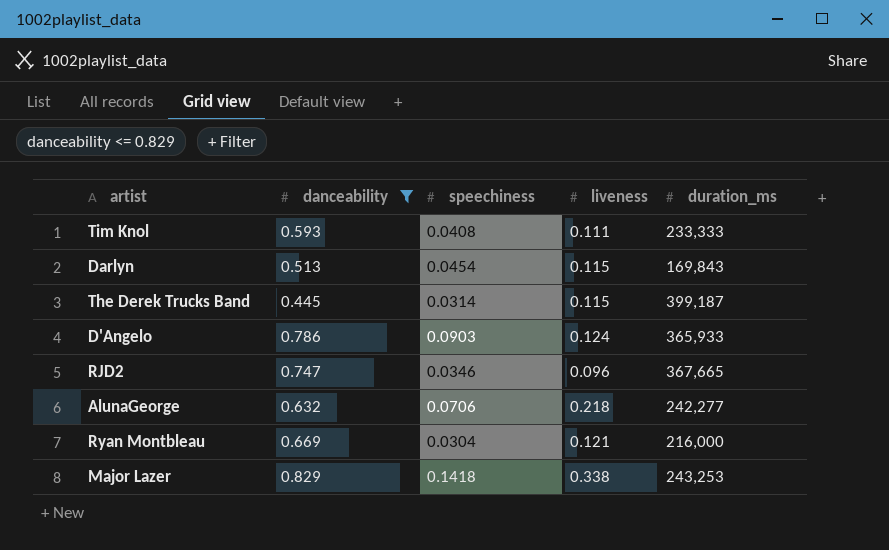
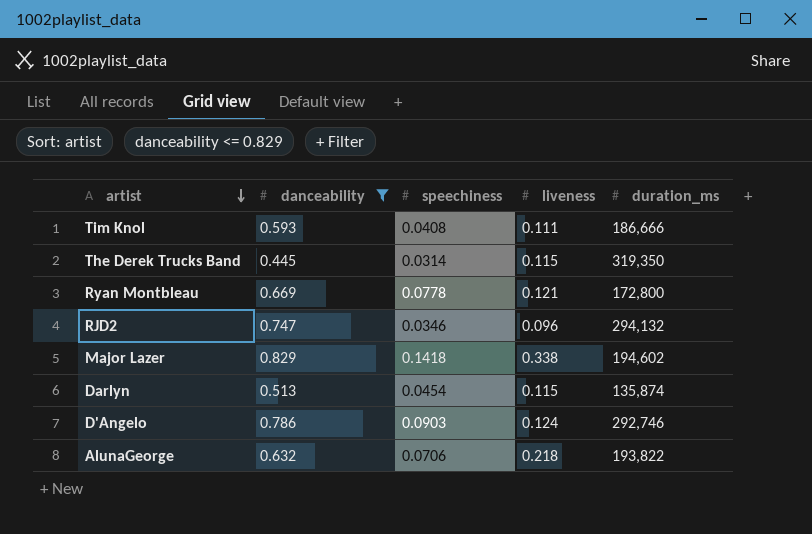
row order: none -> artist descending
Tim Knol | duration_ms: 233,333 -> 186,666
The Derek Trucks Band | duration_ms: 399,187 -> 319,350
Ryan Montbleau | speechiness: 0.0304 -> 0.0778
Ryan Montbleau | duration_ms: 216,000 -> 172,800
RJD2 | duration_ms: 367,665 -> 294,132
Major Lazer | duration_ms: 243,253 -> 194,602
Darlyn | duration_ms: 169,843 -> 135,874
D'Angelo | duration_ms: 365,933 -> 292,746
AlunaGeorge | duration_ms: 242,277 -> 193,822

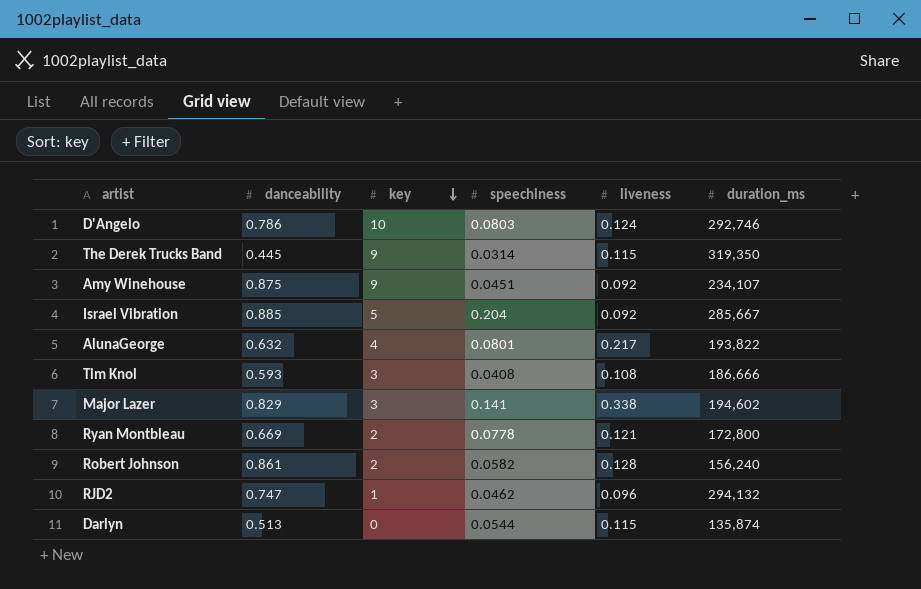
filter: danceability <= 0.829 -> none
row order: artist descending -> key descending
column key | position: none -> 3
D'Angelo | speechiness: 0.0903 -> 0.0803
AlunaGeorge | speechiness: 0.0706 -> 0.0801
AlunaGeorge | liveness: 0.218 -> 0.217
Tim Knol | liveness: 0.111 -> 0.108
Major Lazer | speechiness: 0.1418 -> 0.141
RJD2 | speechiness: 0.0346 -> 0.0462
Darlyn | speechiness: 0.0454 -> 0.0544

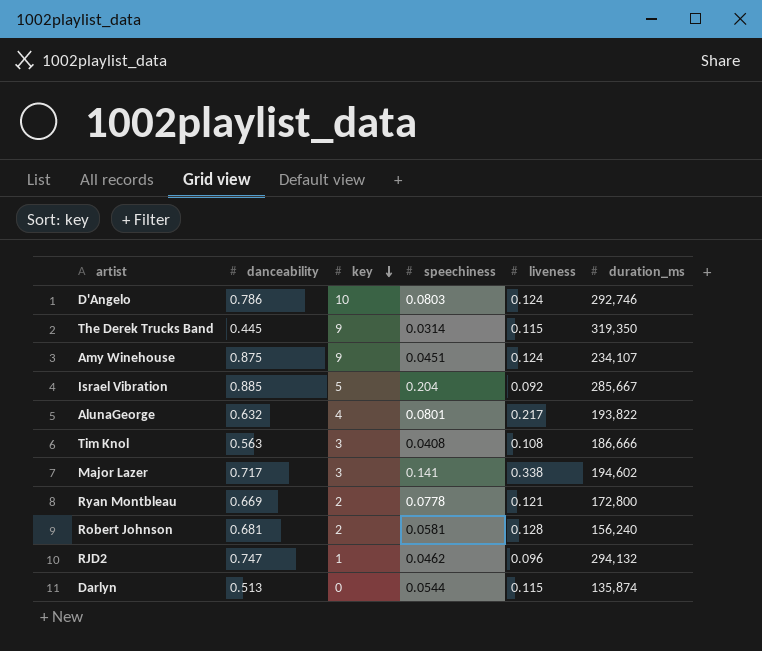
Amy Winehouse | liveness: 0.092 -> 0.124
Tim Knol | danceability: 0.593 -> 0.563
Major Lazer | danceability: 0.829 -> 0.717
Robert Johnson | danceability: 0.861 -> 0.681
Robert Johnson | speechiness: 0.0582 -> 0.0581

